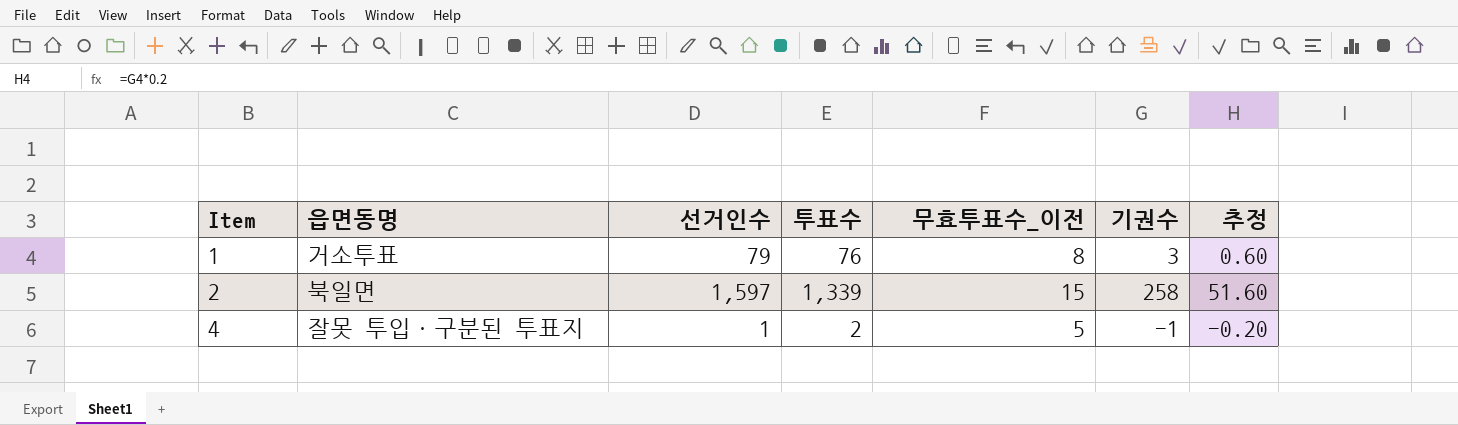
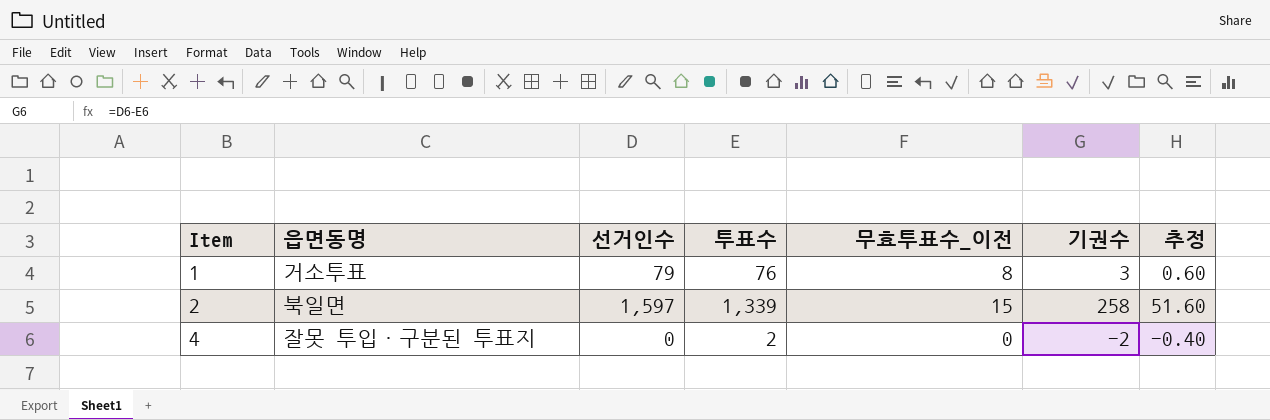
4 | 선거인수: 1 -> 0
4 | 무효투표수_이전: 5 -> 0
4 | 기권수: -1 -> -2
4 | 추정: -0.20 -> -0.40

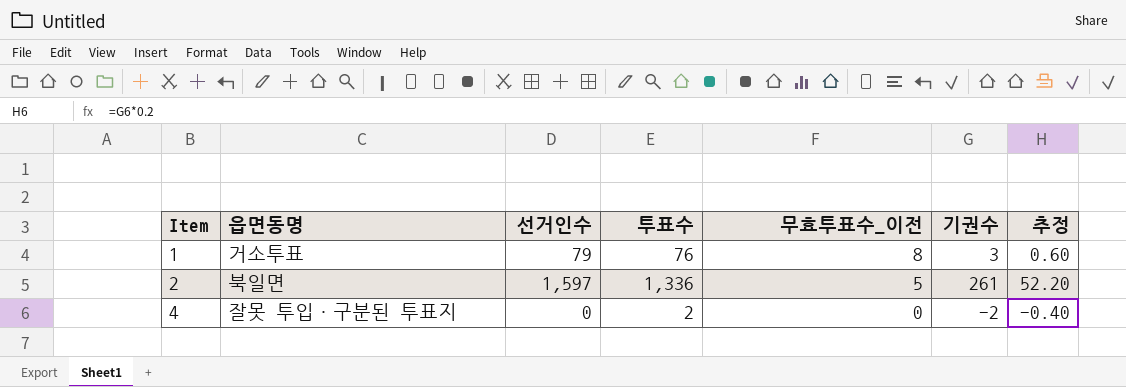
2 | 투표수: 1,339 -> 1,336
2 | 무효투표수_이전: 15 -> 5
2 | 기권수: 258 -> 261
2 | 추정: 51.60 -> 52.20

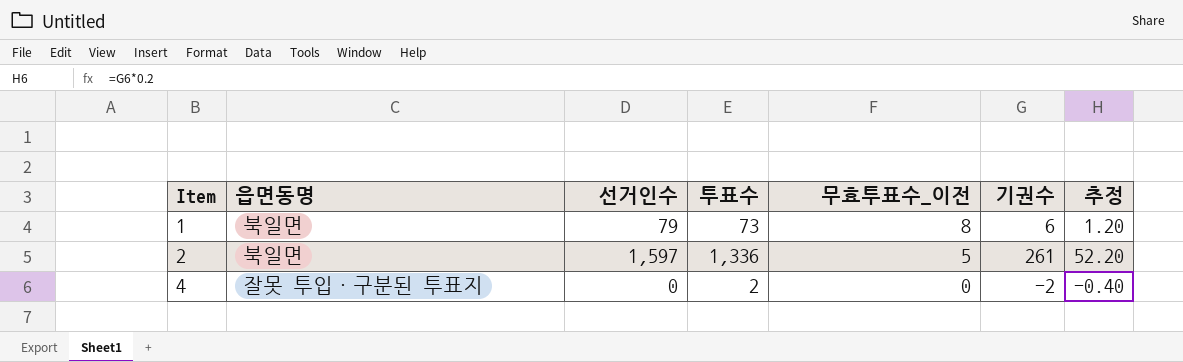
1 | 읍면동명: 거소투표 -> 북일면
1 | 투표수: 76 -> 73
1 | 기권수: 3 -> 6
1 | 추정: 0.60 -> 1.20

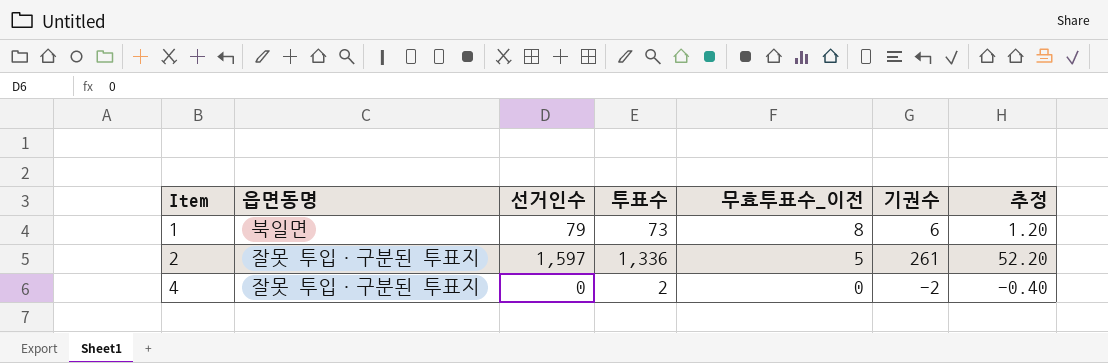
2 | 읍면동명: 북일면 -> 잘못 투입·구분된 투표지

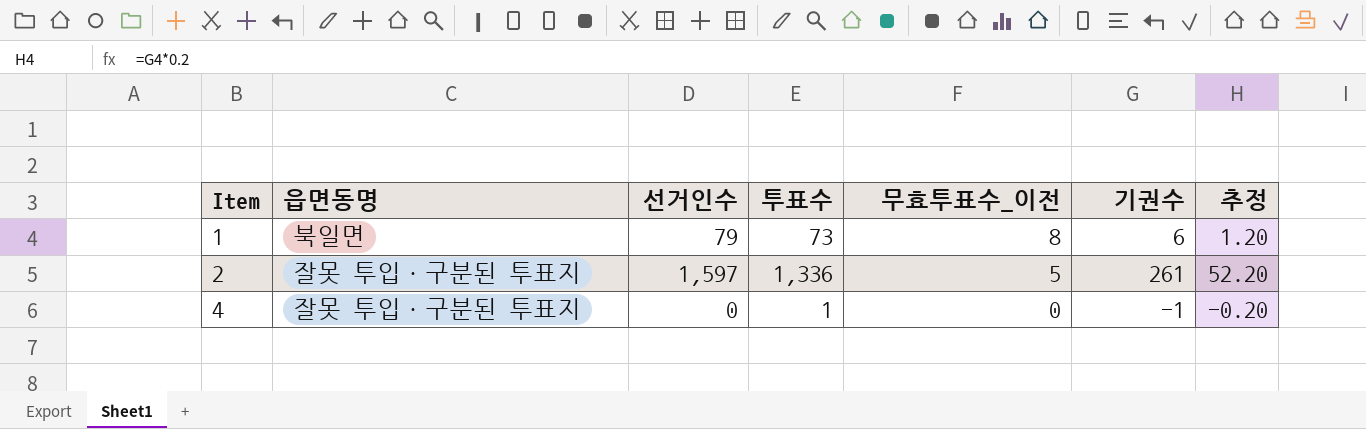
4 | 투표수: 2 -> 1
4 | 기권수: -2 -> -1
4 | 추정: -0.40 -> -0.20

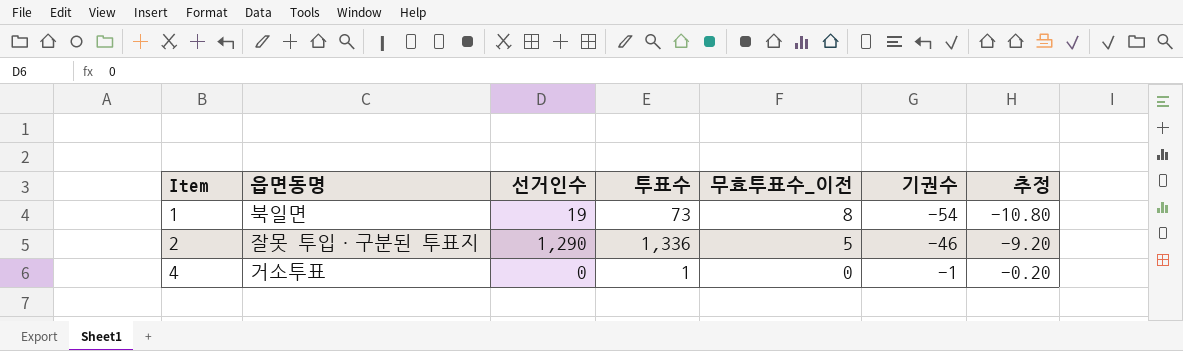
1 | 선거인수: 79 -> 19
1 | 기권수: 6 -> -54
1 | 추정: 1.20 -> -10.80
2 | 선거인수: 1,597 -> 1,290
2 | 기권수: 261 -> -46
2 | 추정: 52.20 -> -9.20
4 | 읍면동명: 잘못 투입·구분된 투표지 -> 거소투표

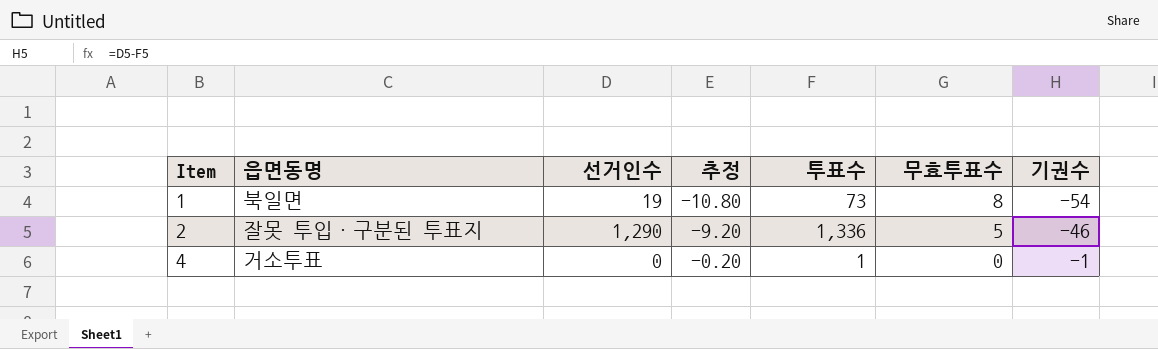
column 추정 | position: 7 -> 4
column name: 무효투표수_이전 -> 무효투표수

